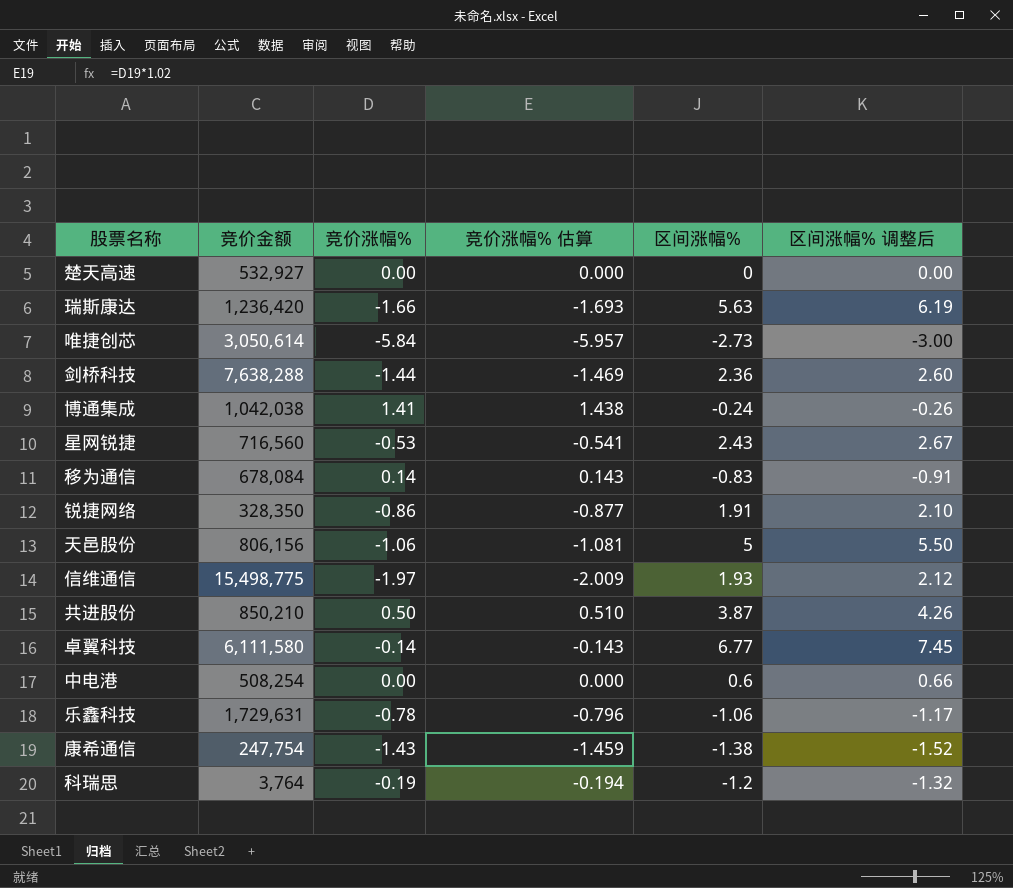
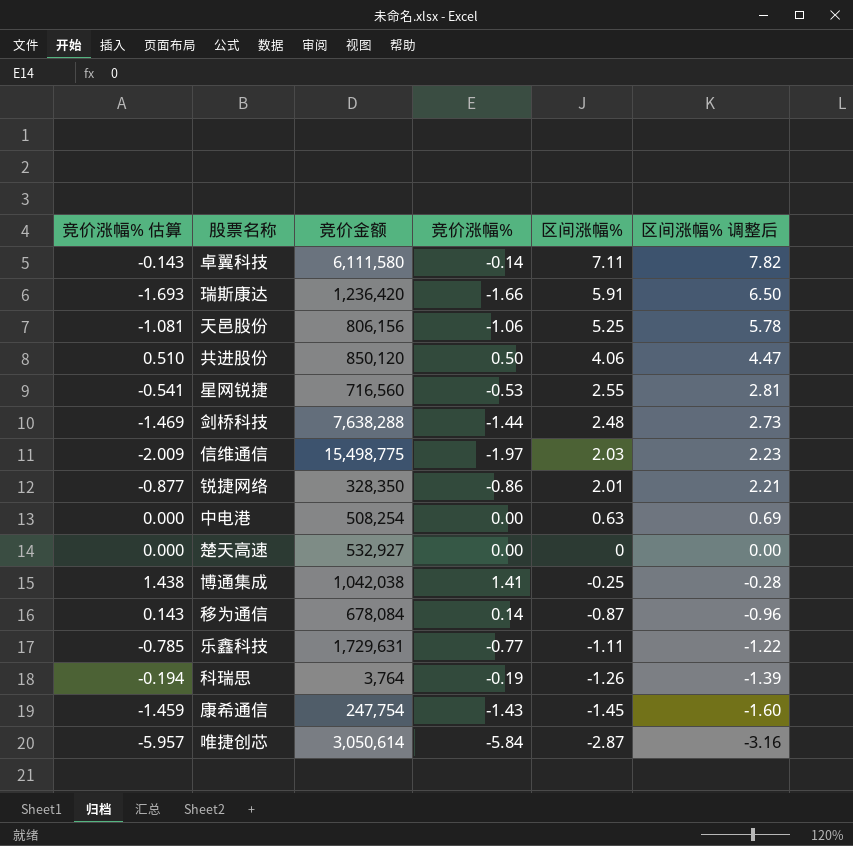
row order: none -> 区间涨幅% descending
column 竞价涨幅% 估算 | position: 4 -> 1
卓翼科技 | 区间涨幅%: 6.77 -> 7.11
卓翼科技 | 区间涨幅% 调整后: 7.45 -> 7.82
瑞斯康达 | 区间涨幅%: 5.63 -> 5.91
瑞斯康达 | 区间涨幅% 调整后: 6.19 -> 6.50
天邑股份 | 区间涨幅%: 5 -> 5.25
天邑股份 | 区间涨幅% 调整后: 5.50 -> 5.78
共进股份 | 竞价金额: 850,210 -> 850,120
共进股份 | 区间涨幅%: 3.87 -> 4.06
共进股份 | 区间涨幅% 调整后: 4.26 -> 4.47
星网锐捷 | 区间涨幅%: 2.43 -> 2.55
星网锐捷 | 区间涨幅% 调整后: 2.67 -> 2.81
剑桥科技 | 区间涨幅%: 2.36 -> 2.48
剑桥科技 | 区间涨幅% 调整后: 2.60 -> 2.73
信维通信 | 区间涨幅%: 1.93 -> 2.03
信维通信 | 区间涨幅% 调整后: 2.12 -> 2.23
锐捷网络 | 区间涨幅%: 1.91 -> 2.01
锐捷网络 | 区间涨幅% 调整后: 2.10 -> 2.21
中电港 | 区间涨幅%: 0.6 -> 0.63
中电港 | 区间涨幅% 调整后: 0.66 -> 0.69
博通集成 | 区间涨幅%: -0.24 -> -0.25
博通集成 | 区间涨幅% 调整后: -0.26 -> -0.28
移为通信 | 区间涨幅%: -0.83 -> -0.87
移为通信 | 区间涨幅% 调整后: -0.91 -> -0.96
乐鑫科技 | 竞价涨幅% 估算: -0.796 -> -0.785
乐鑫科技 | 竞价涨幅%: -0.78 -> -0.77
乐鑫科技 | 区间涨幅%: -1.06 -> -1.11
乐鑫科技 | 区间涨幅% 调整后: -1.17 -> -1.22
科瑞思 | 区间涨幅%: -1.2 -> -1.26
科瑞思 | 区间涨幅% 调整后: -1.32 -> -1.39
康希通信 | 区间涨幅%: -1.38 -> -1.45
康希通信 | 区间涨幅% 调整后: -1.52 -> -1.60
唯捷创芯 | 区间涨幅%: -2.73 -> -2.87
唯捷创芯 | 区间涨幅% 调整后: -3.00 -> -3.16

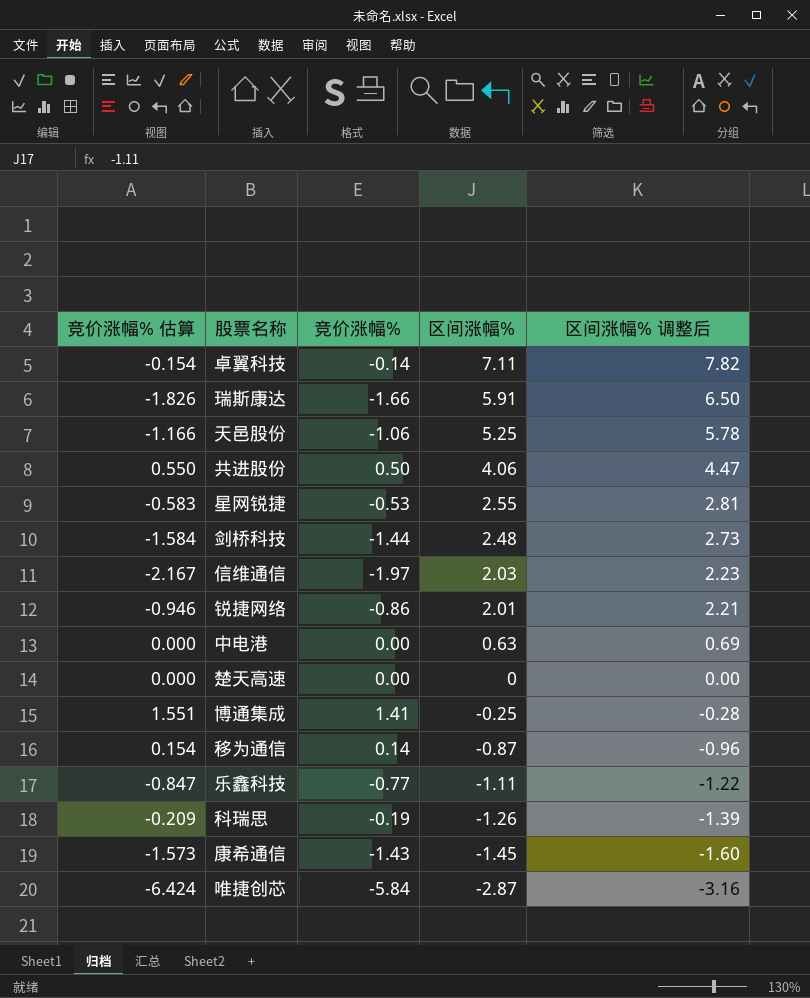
column 竞价金额 | position: 3 -> none
column 竞价涨幅% 估算 | formula: [竞价涨幅%] * 1.02 -> [竞价涨幅%] * 1.1

